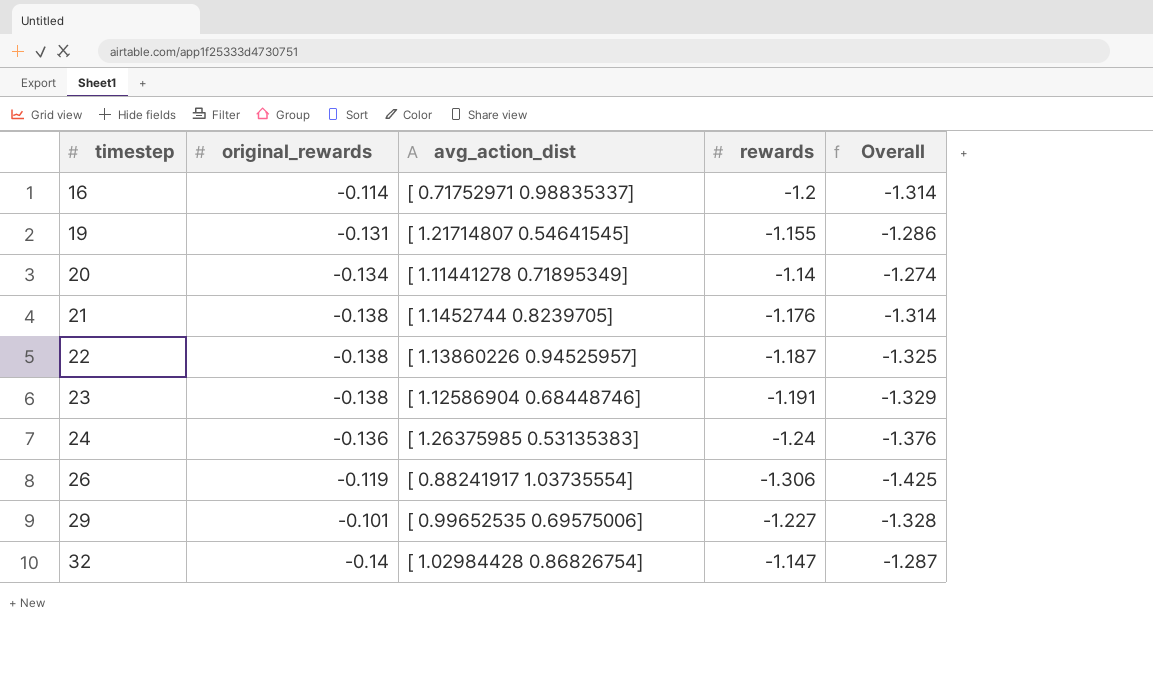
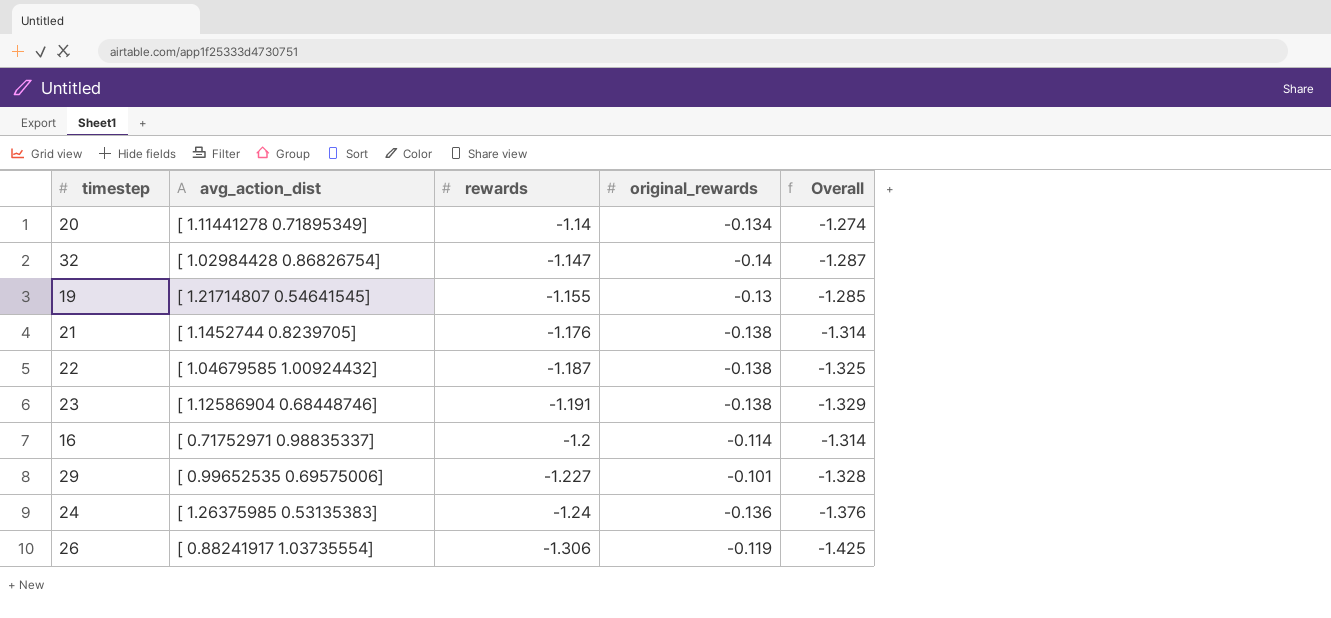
row order: timestep ascending -> rewards descending
column original_rewards | position: 2 -> 4
19 | original_rewards: -0.131 -> -0.13
19 | Overall: -1.286 -> -1.285
22 | avg_action_dist: [ 1.13860226 0.94525957] -> [ 1.04679585 1.00924432]

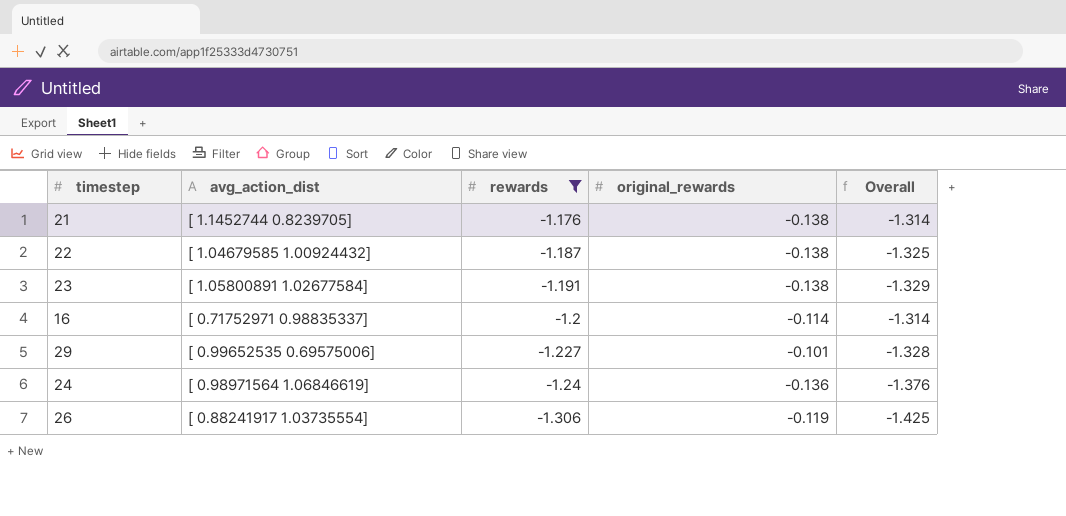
filter: none -> rewards <= -1.176
23 | avg_action_dist: [ 1.12586904 0.68448746] -> [ 1.05800891 1.02677584]
24 | avg_action_dist: [ 1.26375985 0.53135383] -> [ 0.98971564 1.06846619]

